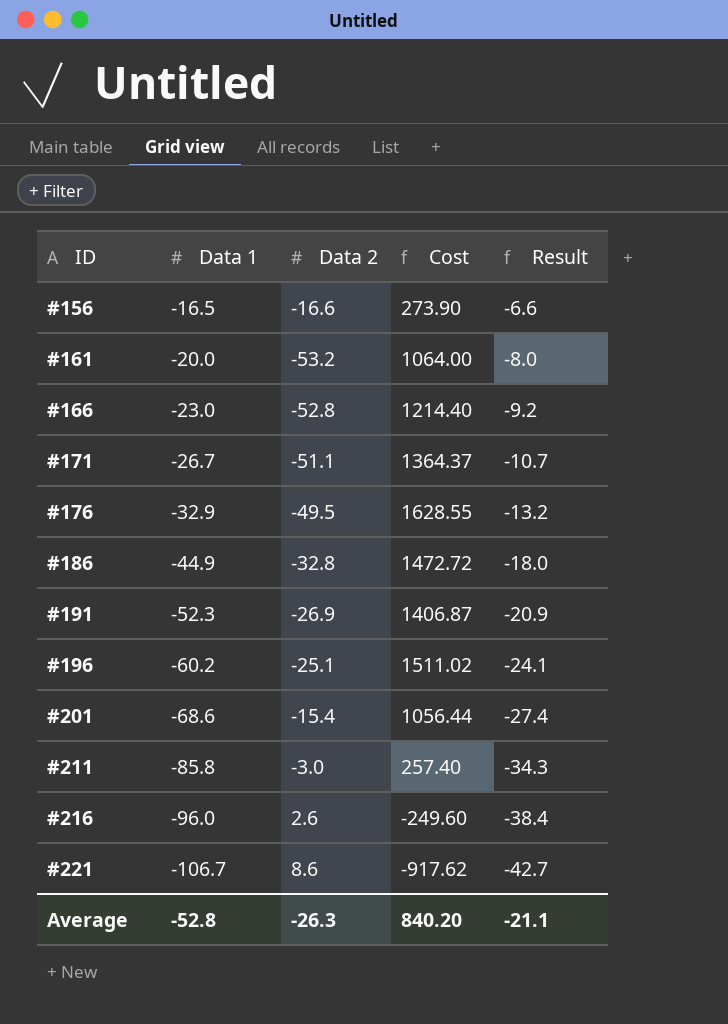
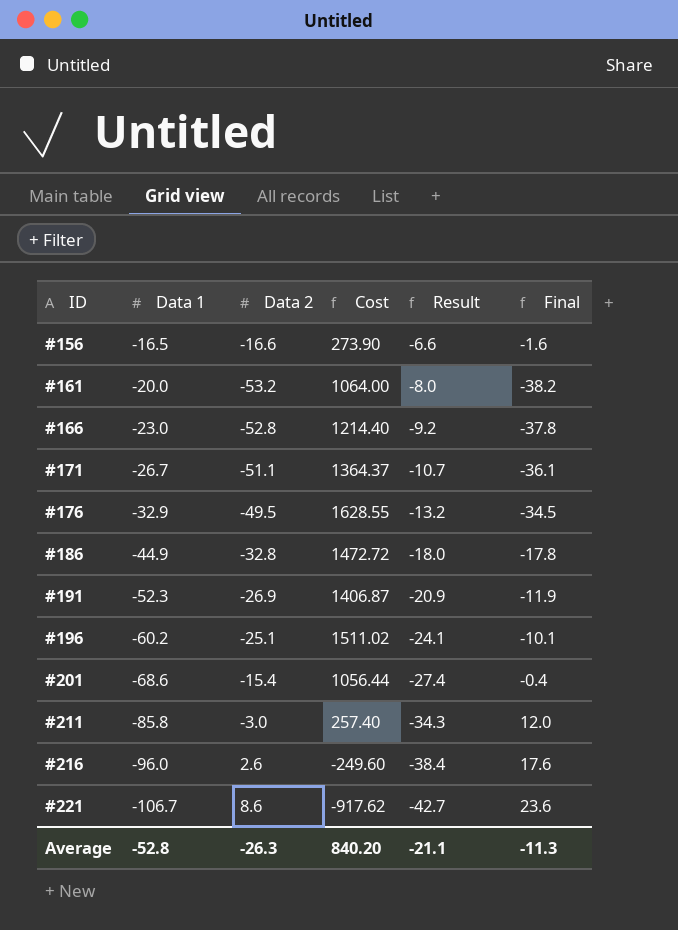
column Final | formula: none -> [Data 2] + 15

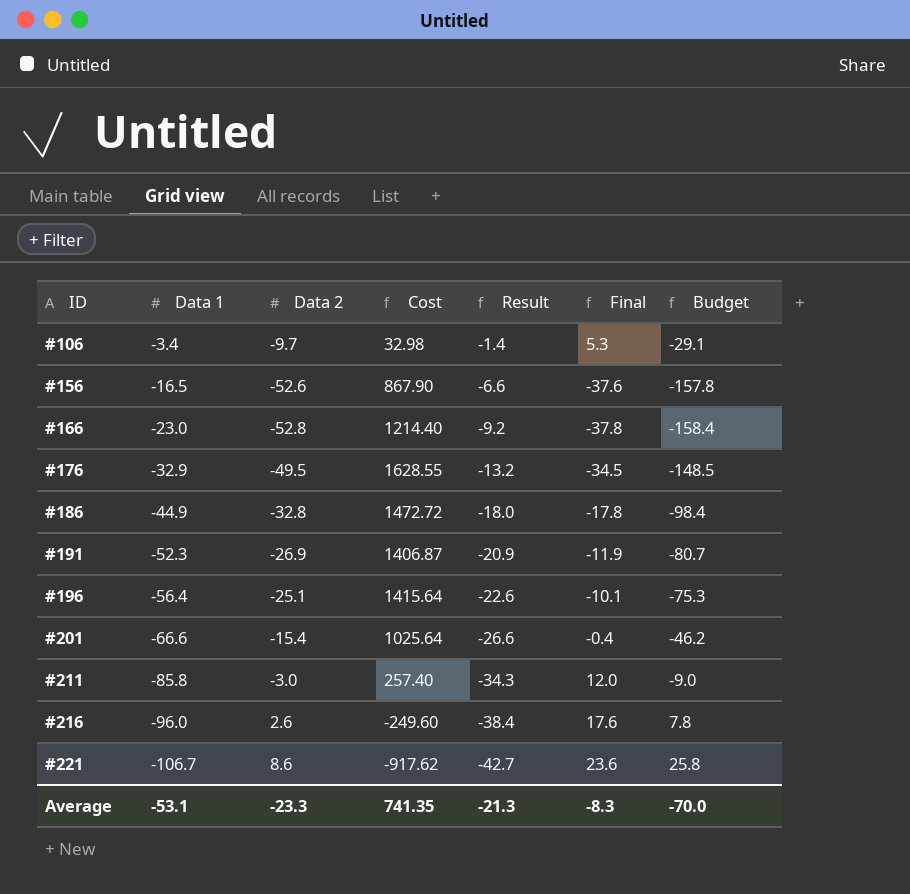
column Budget | formula: none -> [Data 2] * 3
row #161: -20.0 | -53.2 | 1064.00 | -8.0 | -38.2 -> none
row #171: -26.7 | -51.1 | 1364.37 | -10.7 | -36.1 -> none
row #106: none -> -3.4 | -9.7 | 32.98 | -1.4 | 5.3 | -29.1
#156 | Data 2: -16.6 -> -52.6
#156 | Cost: 273.90 -> 867.90
#156 | Final: -1.6 -> -37.6
#196 | Data 1: -60.2 -> -56.4
#196 | Cost: 1511.02 -> 1415.64
#196 | Result: -24.1 -> -22.6
#201 | Data 1: -68.6 -> -66.6
#201 | Cost: 1056.44 -> 1025.64
#201 | Result: -27.4 -> -26.6
Average | Data 1: -52.8 -> -53.1
Average | Data 2: -26.3 -> -23.3
Average | Cost: 840.20 -> 741.35
Average | Result: -21.1 -> -21.3
Average | Final: -11.3 -> -8.3

